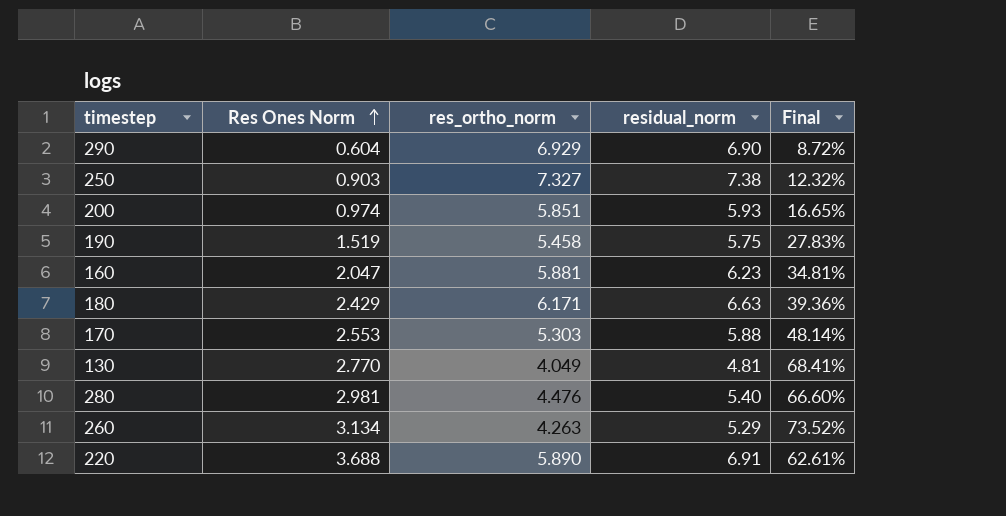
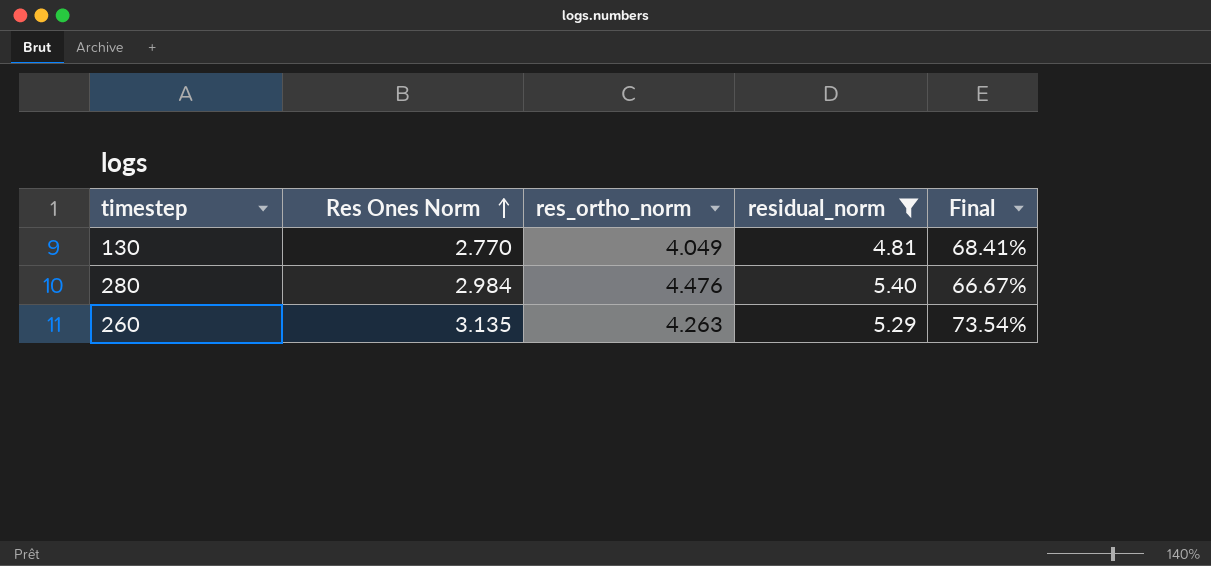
filter: none -> residual_norm <= 5.40
280 | Res Ones Norm: 2.981 -> 2.984
280 | Final: 66.60% -> 66.67%
260 | Res Ones Norm: 3.134 -> 3.135
260 | Final: 73.52% -> 73.54%

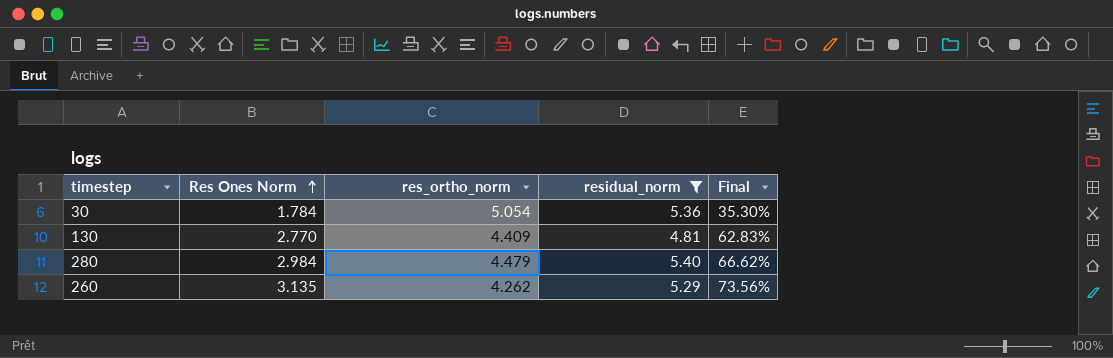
row 30: none -> 1.784 | 5.054 | 5.36 | 35.30%
130 | res_ortho_norm: 4.049 -> 4.409
130 | Final: 68.41% -> 62.83%
280 | res_ortho_norm: 4.476 -> 4.479
280 | Final: 66.67% -> 66.62%
260 | res_ortho_norm: 4.263 -> 4.262
260 | Final: 73.54% -> 73.56%

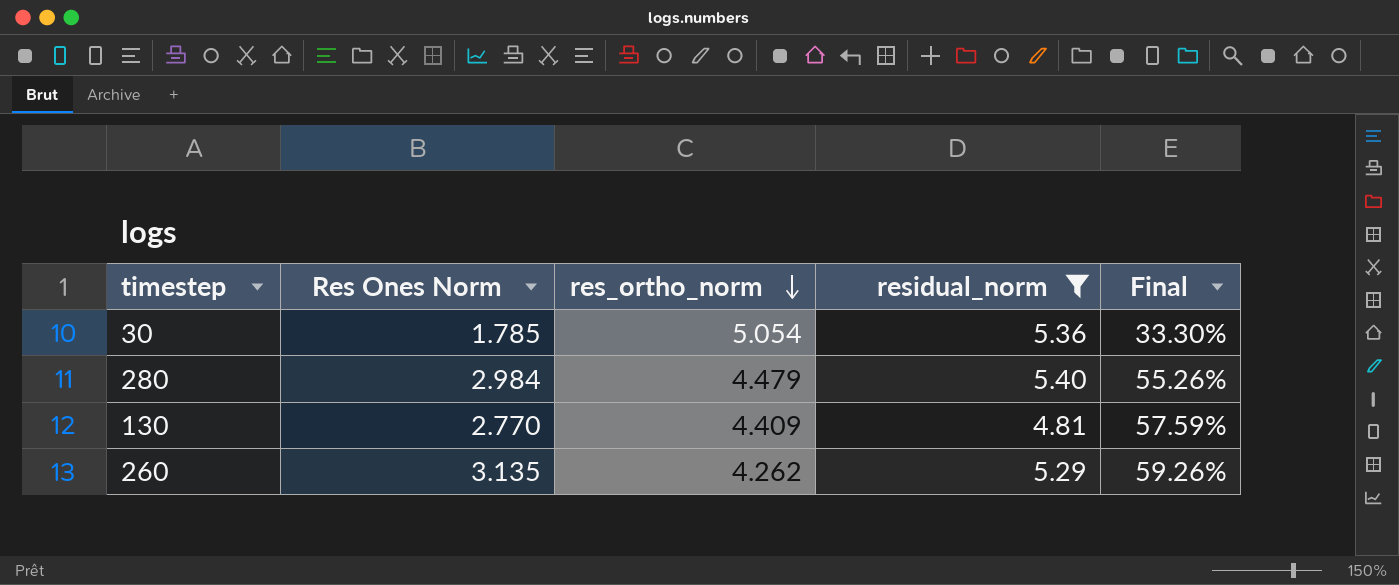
row order: Res Ones Norm ascending -> res_ortho_norm descending
column Final | formula: [Res Ones Norm] / [res_ortho_norm] -> [Res Ones Norm] / [residual_norm]
30 | Res Ones Norm: 1.784 -> 1.785

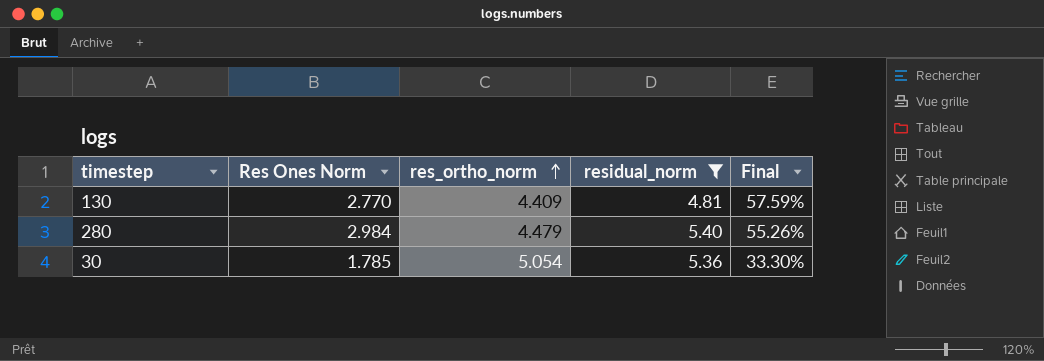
row order: res_ortho_norm descending -> res_ortho_norm ascending
row 260: 3.135 | 4.262 | 5.29 | 59.26% -> none

